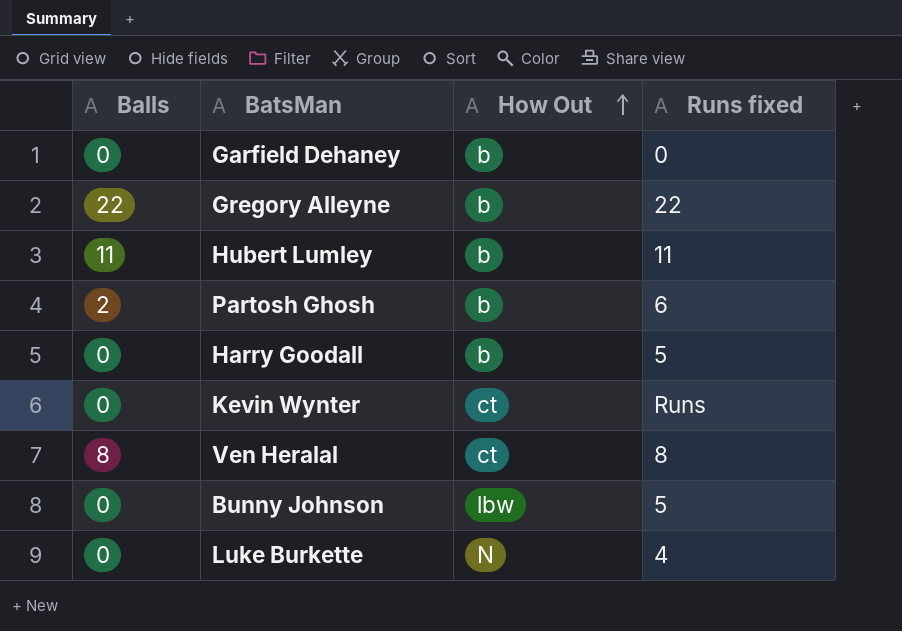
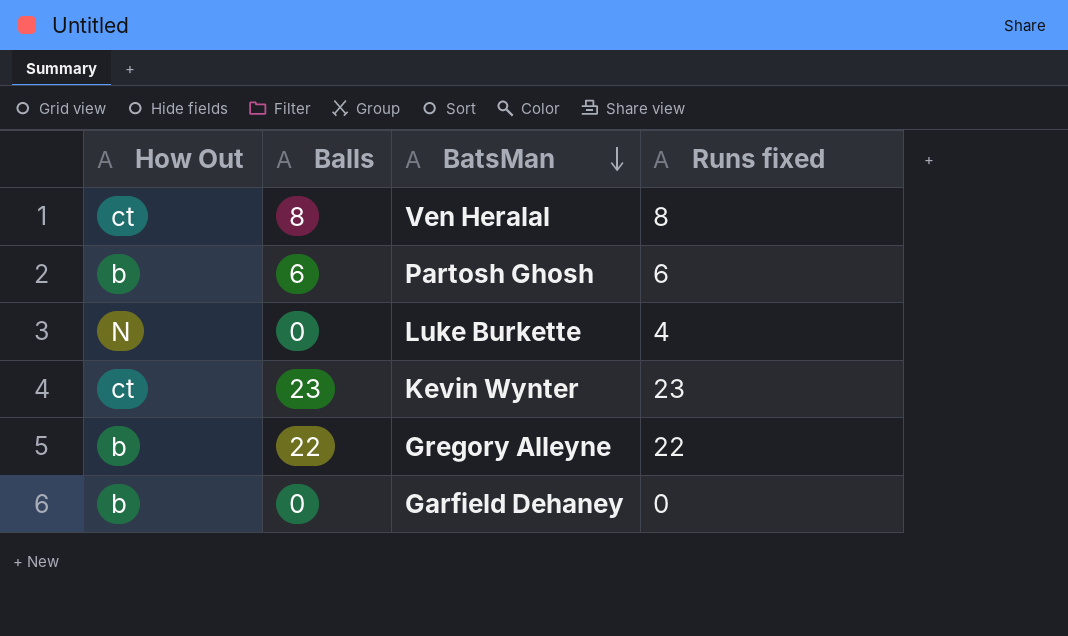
row order: How Out ascending -> BatsMan descending
column How Out | position: 3 -> 1
row Hubert Lumley: 11 | b | 11 -> none
row Harry Goodall: 0 | b | 5 -> none
row Bunny Johnson: 0 | lbw | 5 -> none
Partosh Ghosh | Balls: 2 -> 6
Kevin Wynter | Balls: 0 -> 23
Kevin Wynter | Runs fixed: Runs -> 23

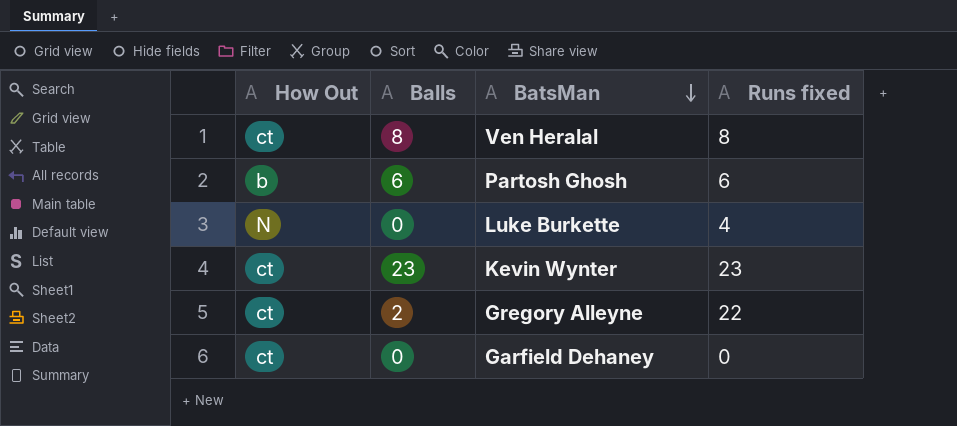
Gregory Alleyne | How Out: b -> ct
Gregory Alleyne | Balls: 22 -> 2
Garfield Dehaney | How Out: b -> ct

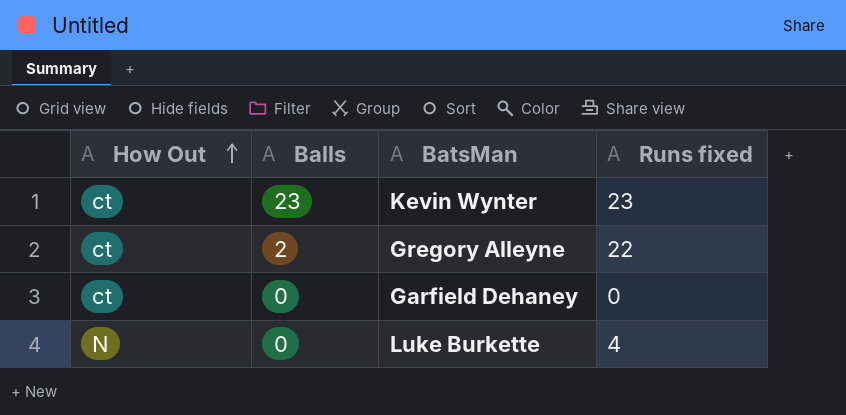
row order: BatsMan descending -> How Out ascending
row Ven Heralal: ct | 8 | 8 -> none
row Partosh Ghosh: b | 6 | 6 -> none

